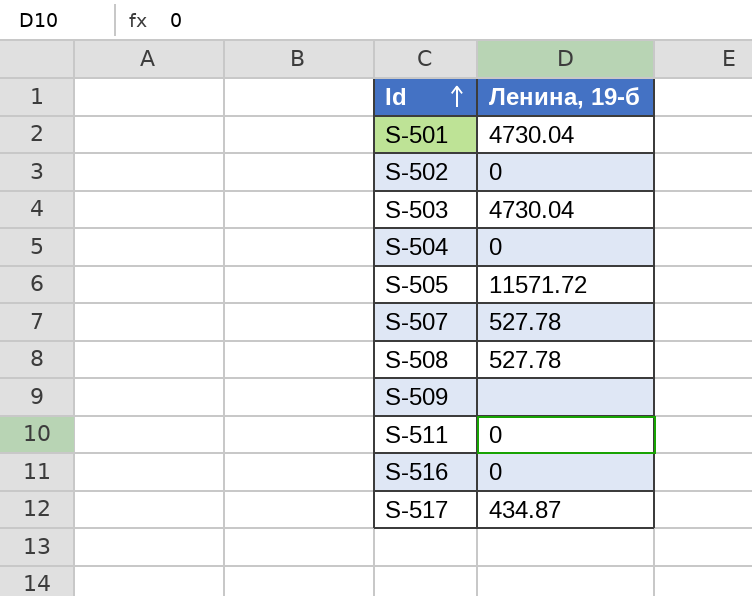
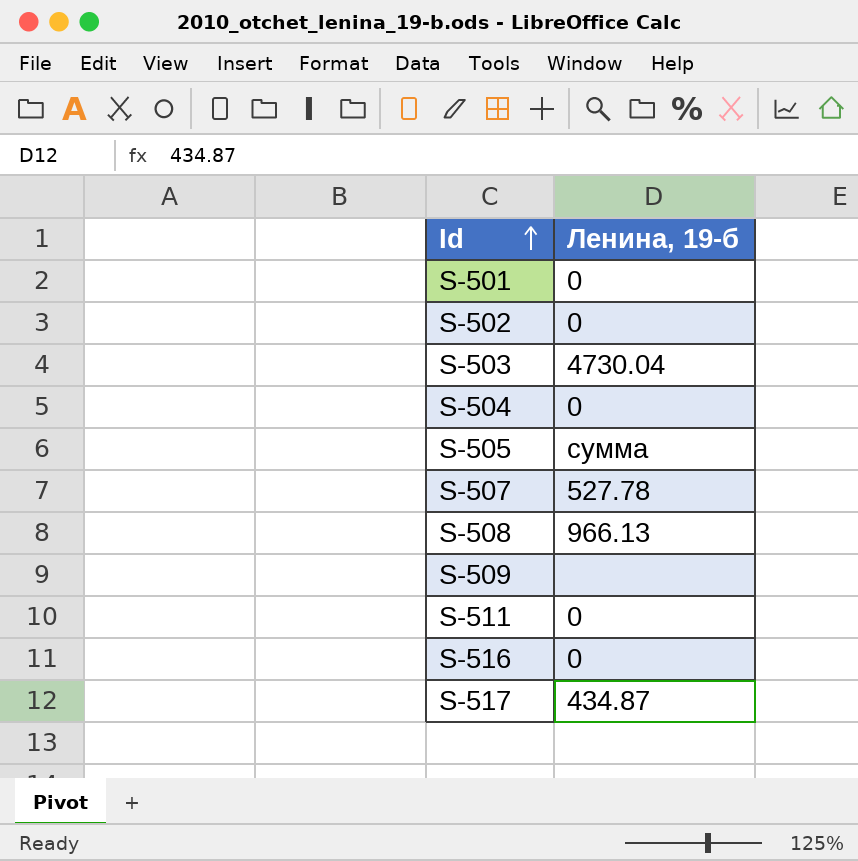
S-501 | Ленина, 19-б: 4730.04 -> 0
S-505 | Ленина, 19-б: 11571.72 -> сумма
S-508 | Ленина, 19-б: 527.78 -> 966.13

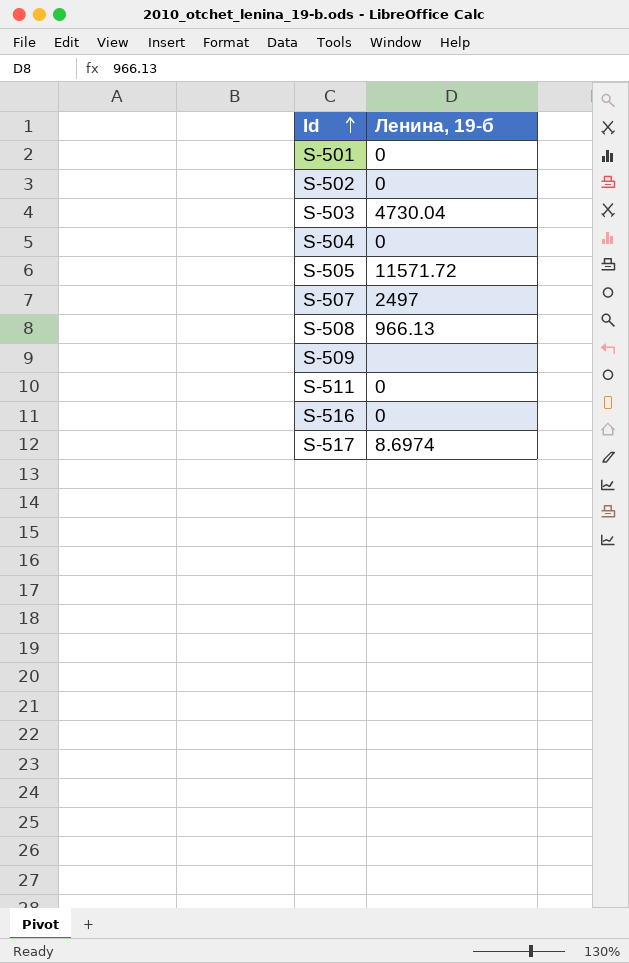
S-505 | Ленина, 19-б: сумма -> 11571.72
S-507 | Ленина, 19-б: 527.78 -> 2497
S-517 | Ленина, 19-б: 434.87 -> 8.6974

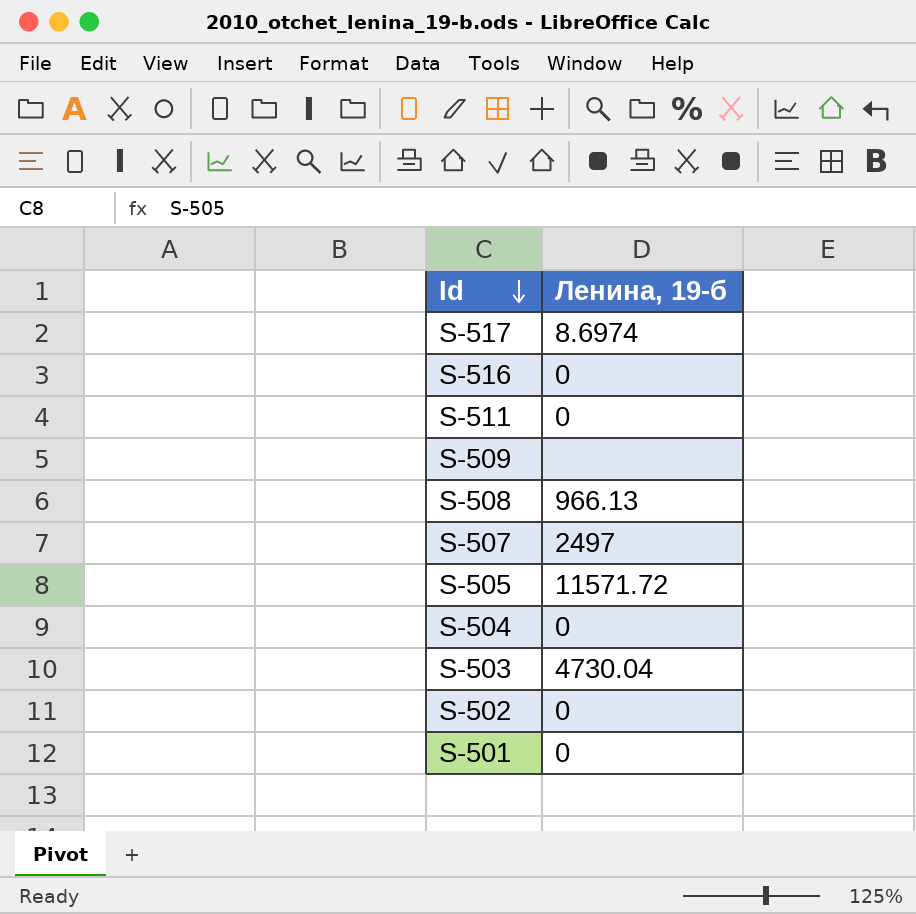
row order: Id ascending -> Id descending

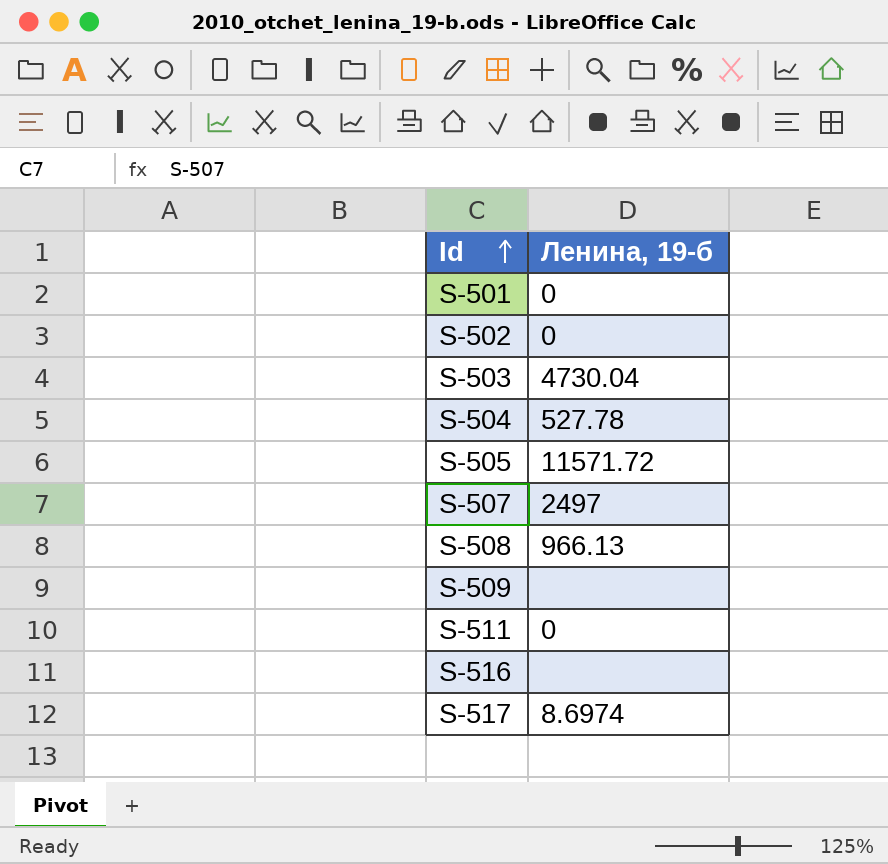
row order: Id descending -> Id ascending
S-504 | Ленина, 19-б: 0 -> 527.78
S-516 | Ленина, 19-б: 0 -> none

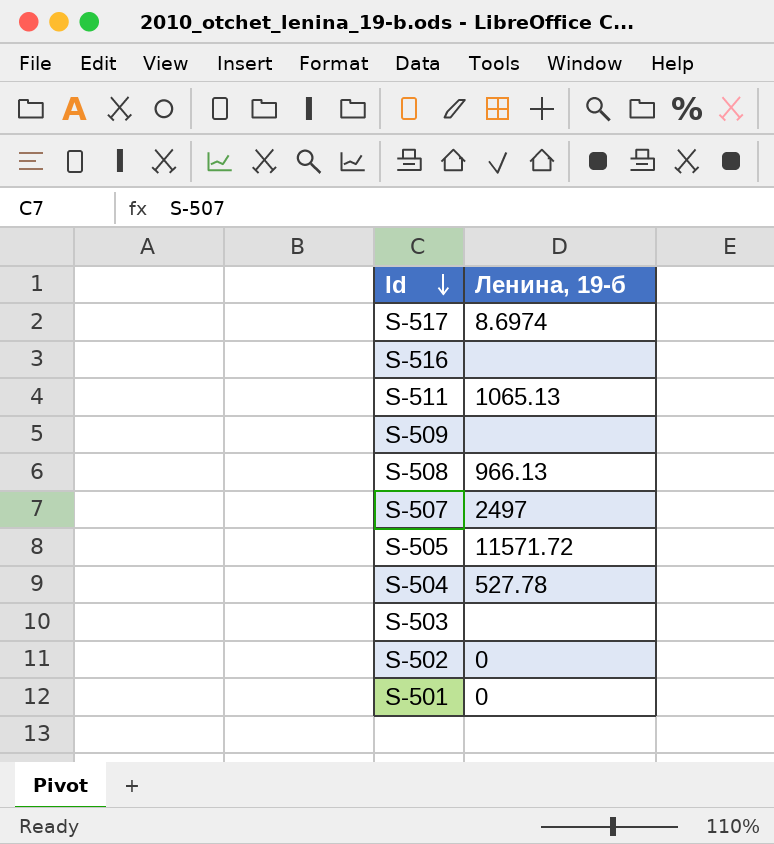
row order: Id ascending -> Id descending
S-511 | Ленина, 19-б: 0 -> 1065.13
S-503 | Ленина, 19-б: 4730.04 -> none

